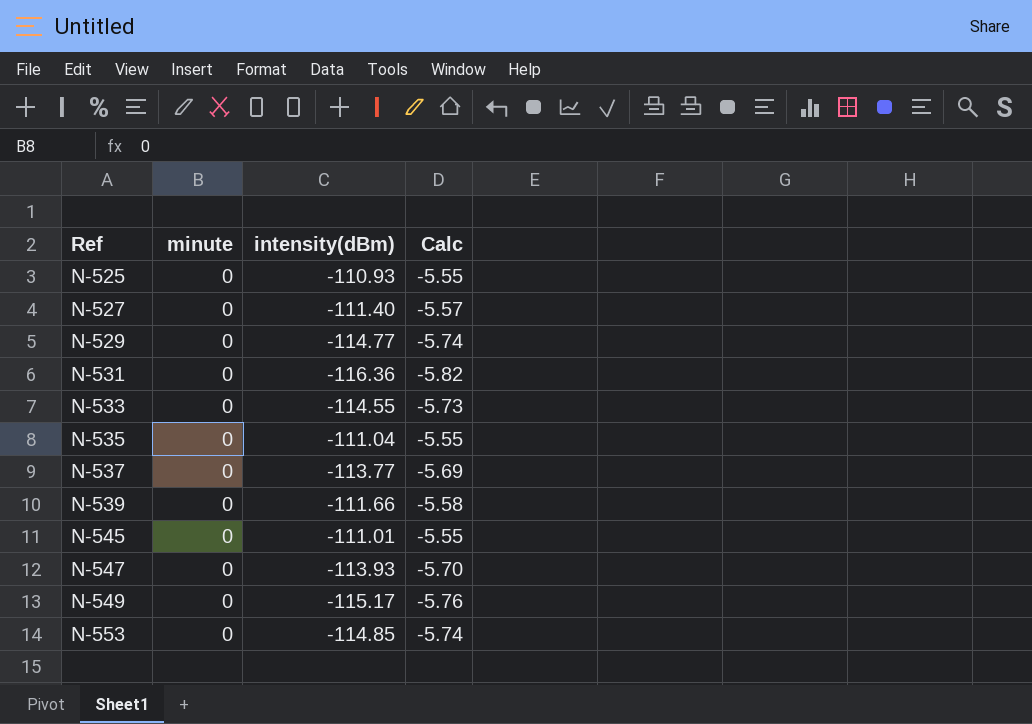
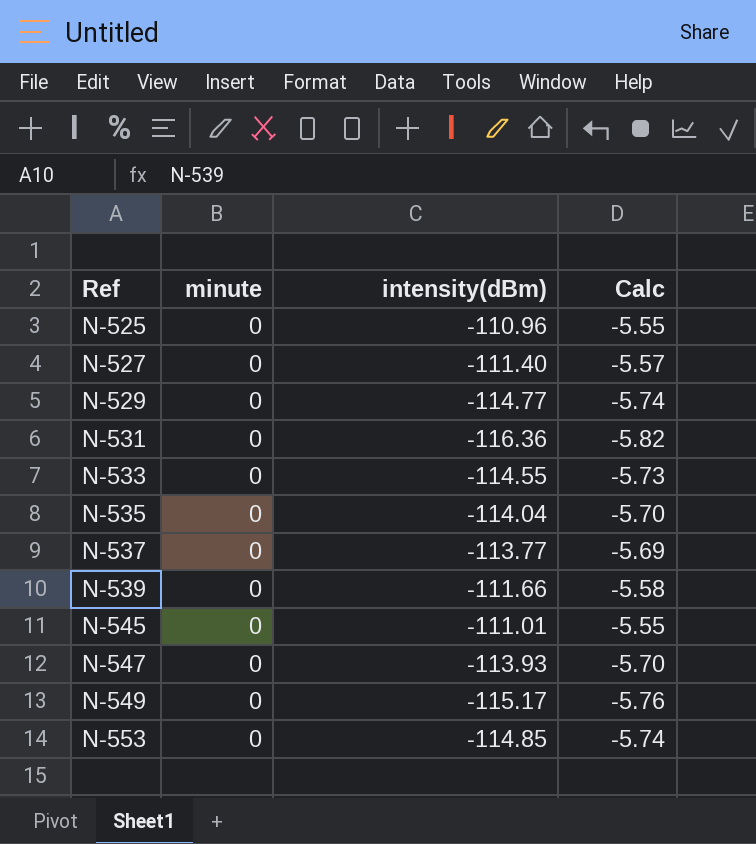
N-525 | intensity(dBm): -110.93 -> -110.96
N-535 | intensity(dBm): -111.04 -> -114.04
N-535 | Calc: -5.55 -> -5.70

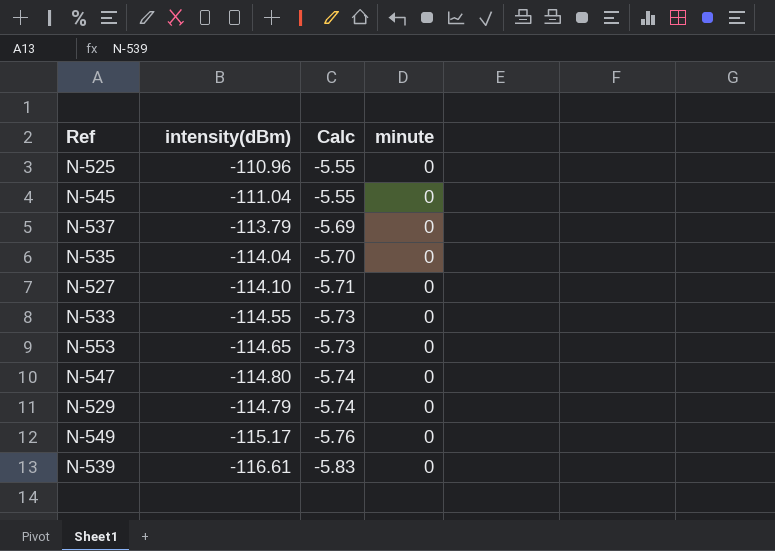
row order: Ref ascending -> Calc descending
column minute | position: 2 -> 4
row N-531: 0 | -116.36 | -5.82 -> none
N-545 | intensity(dBm): -111.01 -> -111.04
N-537 | intensity(dBm): -113.77 -> -113.79
N-527 | intensity(dBm): -111.40 -> -114.10
N-527 | Calc: -5.57 -> -5.71
N-553 | intensity(dBm): -114.85 -> -114.65
N-553 | Calc: -5.74 -> -5.73
N-547 | intensity(dBm): -113.93 -> -114.80
N-547 | Calc: -5.70 -> -5.74
N-529 | intensity(dBm): -114.77 -> -114.79
N-539 | intensity(dBm): -111.66 -> -116.61
N-539 | Calc: -5.58 -> -5.83

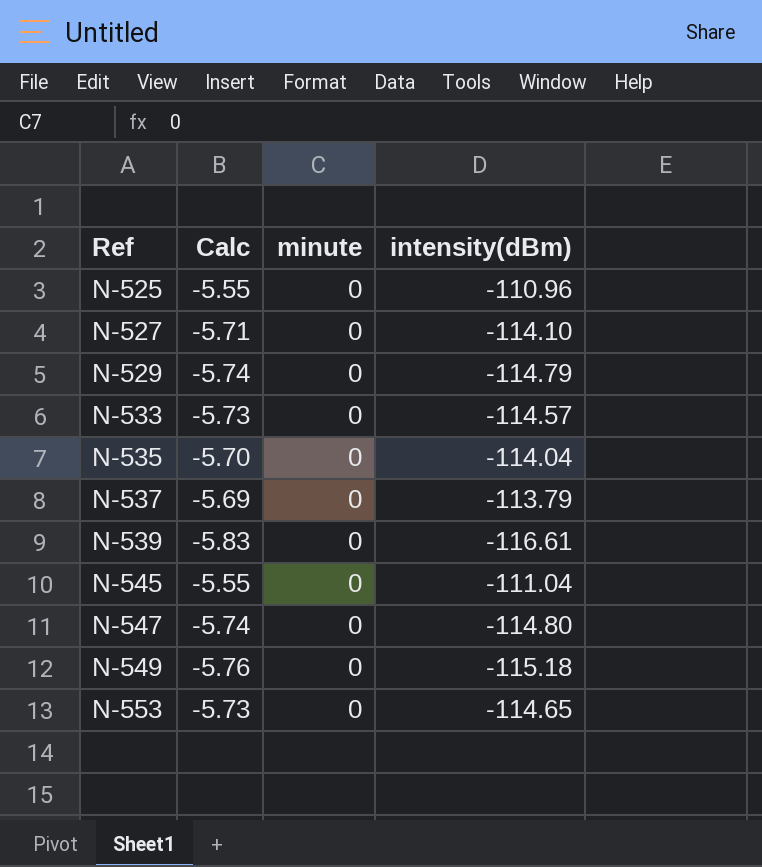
row order: Calc descending -> Ref ascending
column intensity(dBm) | position: 2 -> 4
N-533 | intensity(dBm): -114.55 -> -114.57
N-549 | intensity(dBm): -115.17 -> -115.18

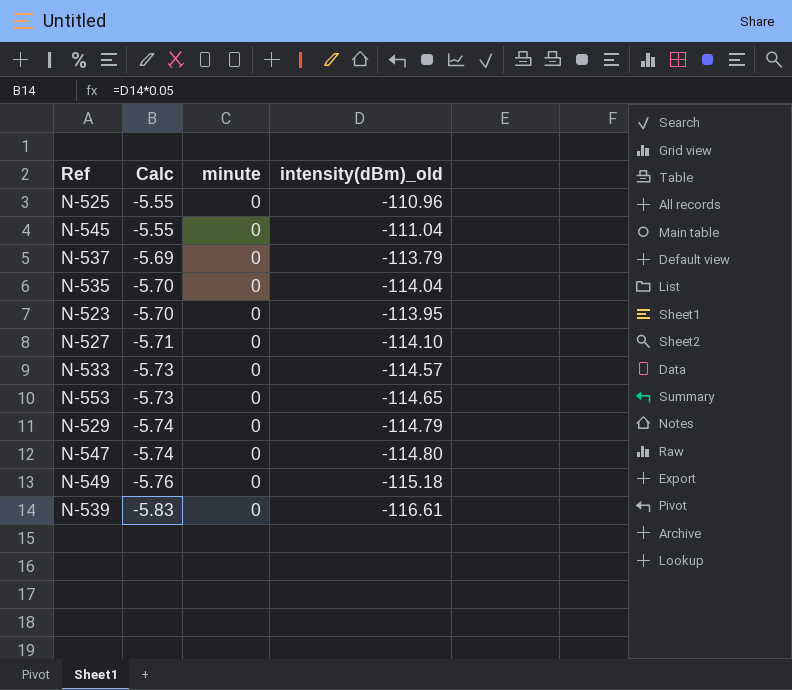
row order: Ref ascending -> Calc descending
column name: intensity(dBm) -> intensity(dBm)_old
row N-523: none -> -5.70 | 0 | -113.95

